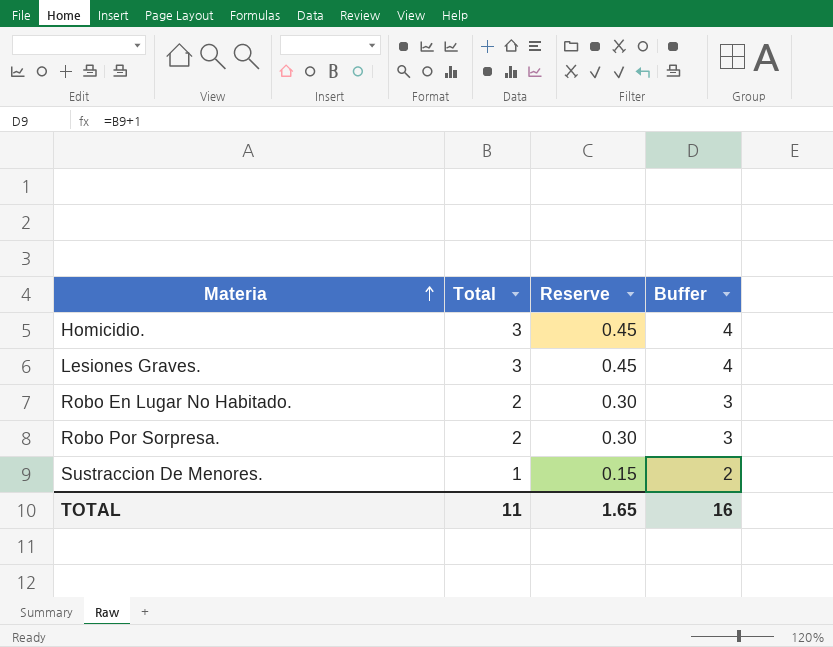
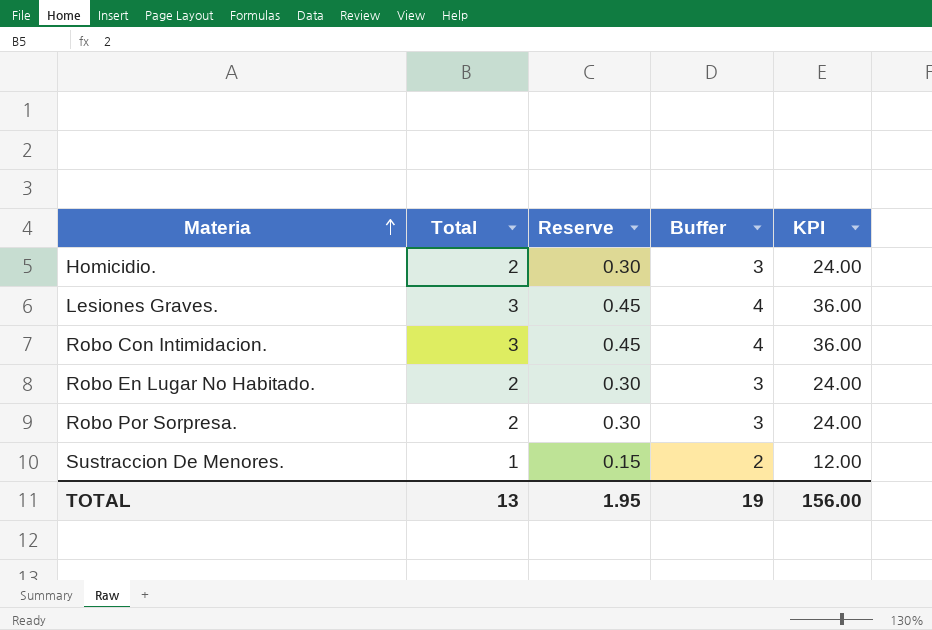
column KPI | formula: none -> [Total] * 12
Homicidio. | Total: 3 -> 2
Homicidio. | Reserve: 0.45 -> 0.30
Homicidio. | Buffer: 4 -> 3
row Robo Con Intimidacion.: none -> 3 | 0.45 | 4 | 36.00
TOTAL | Total: 11 -> 13
TOTAL | Reserve: 1.65 -> 1.95
TOTAL | Buffer: 16 -> 19

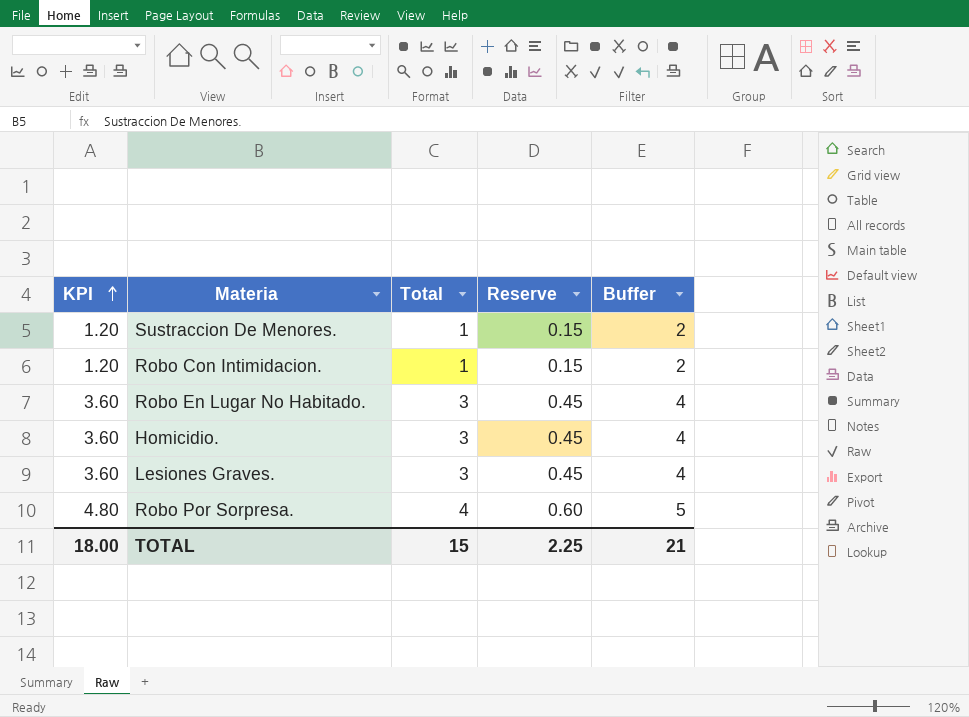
row order: Materia ascending -> KPI ascending
column KPI | formula: [Total] * 12 -> [Total] * 1.2
column KPI | position: 5 -> 1
Robo Con Intimidacion. | Total: 3 -> 1
Robo Con Intimidacion. | Reserve: 0.45 -> 0.15
Robo Con Intimidacion. | Buffer: 4 -> 2
Robo En Lugar No Habitado. | Total: 2 -> 3
Robo En Lugar No Habitado. | Reserve: 0.30 -> 0.45
Robo En Lugar No Habitado. | Buffer: 3 -> 4
Homicidio. | Total: 2 -> 3
Homicidio. | Reserve: 0.30 -> 0.45
Homicidio. | Buffer: 3 -> 4
Robo Por Sorpresa. | Total: 2 -> 4
Robo Por Sorpresa. | Reserve: 0.30 -> 0.60
Robo Por Sorpresa. | Buffer: 3 -> 5
TOTAL | KPI: 156.00 -> 18.00
TOTAL | Total: 13 -> 15
TOTAL | Reserve: 1.95 -> 2.25
TOTAL | Buffer: 19 -> 21

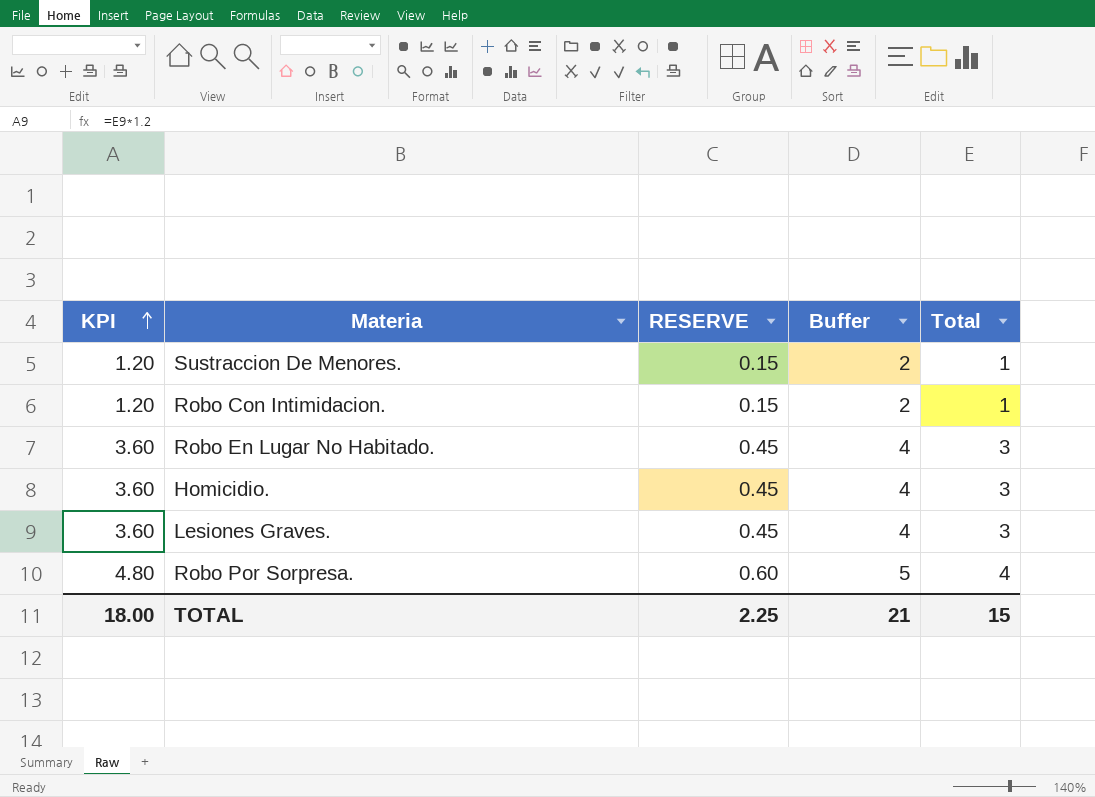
column name: Reserve -> RESERVE
column Total | position: 3 -> 5

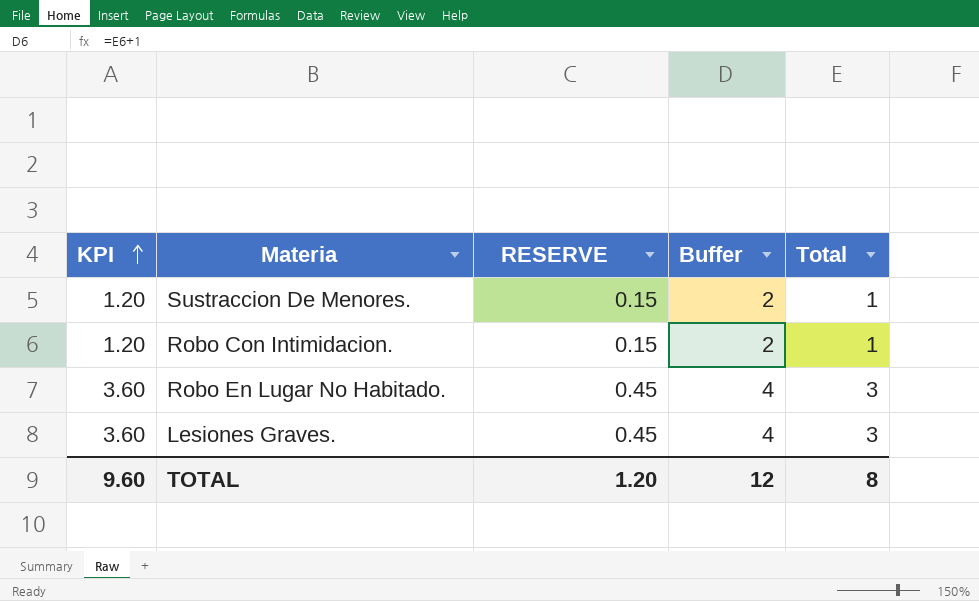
row Homicidio.: 3.60 | 0.45 | 4 | 3 -> none
row Robo Por Sorpresa.: 4.80 | 0.60 | 5 | 4 -> none
TOTAL | KPI: 18.00 -> 9.60
TOTAL | RESERVE: 2.25 -> 1.20
TOTAL | Buffer: 21 -> 12
TOTAL | Total: 15 -> 8

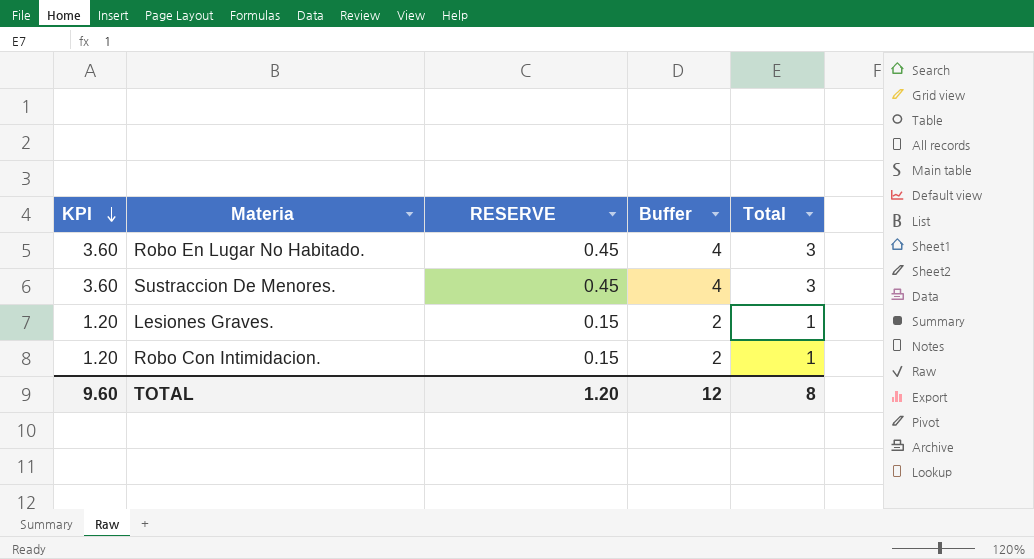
row order: KPI ascending -> KPI descending
Sustraccion De Menores. | KPI: 1.20 -> 3.60
Sustraccion De Menores. | RESERVE: 0.15 -> 0.45
Sustraccion De Menores. | Buffer: 2 -> 4
Sustraccion De Menores. | Total: 1 -> 3
Lesiones Graves. | KPI: 3.60 -> 1.20
Lesiones Graves. | RESERVE: 0.45 -> 0.15
Lesiones Graves. | Buffer: 4 -> 2
Lesiones Graves. | Total: 3 -> 1

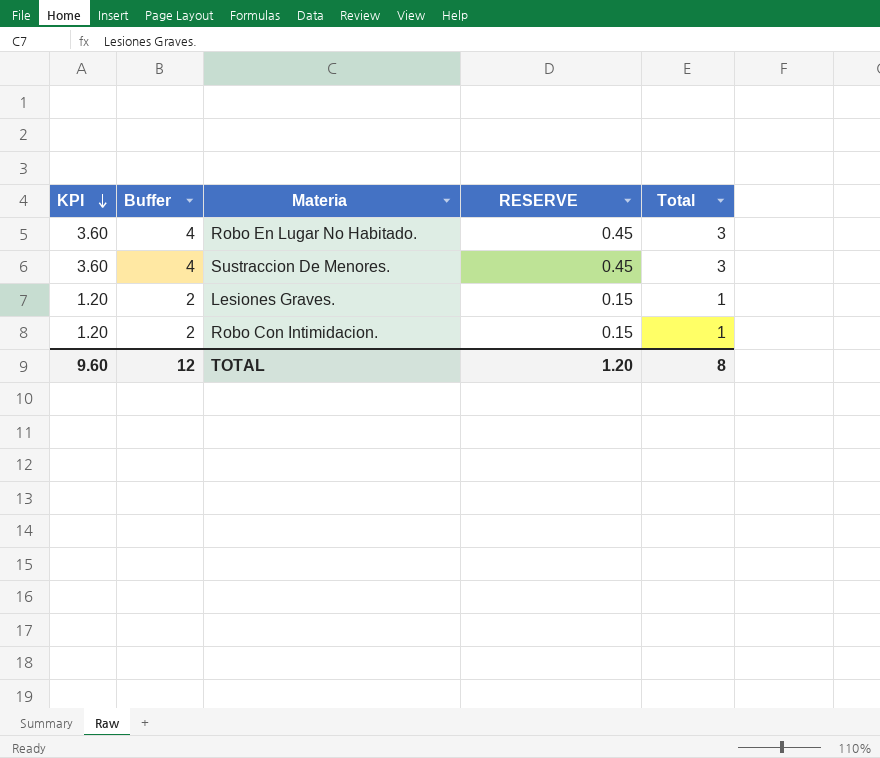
column Buffer | position: 4 -> 2

